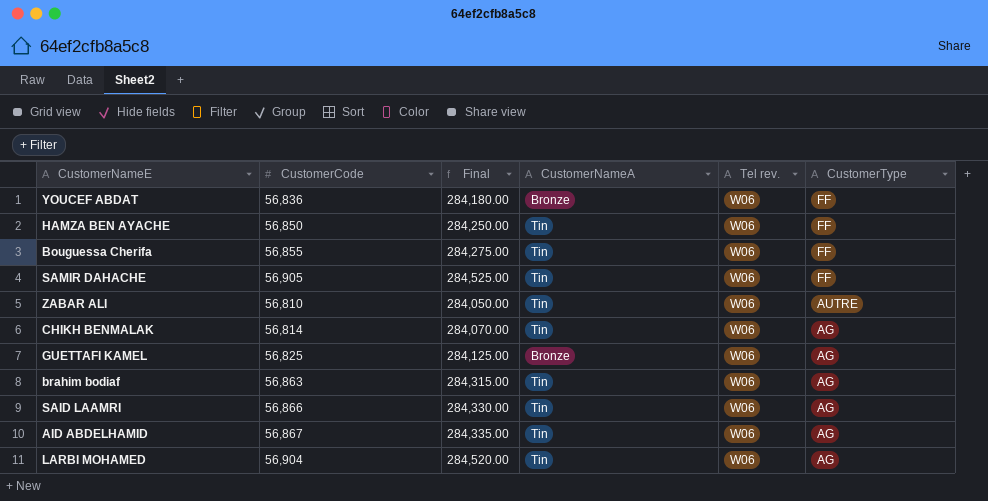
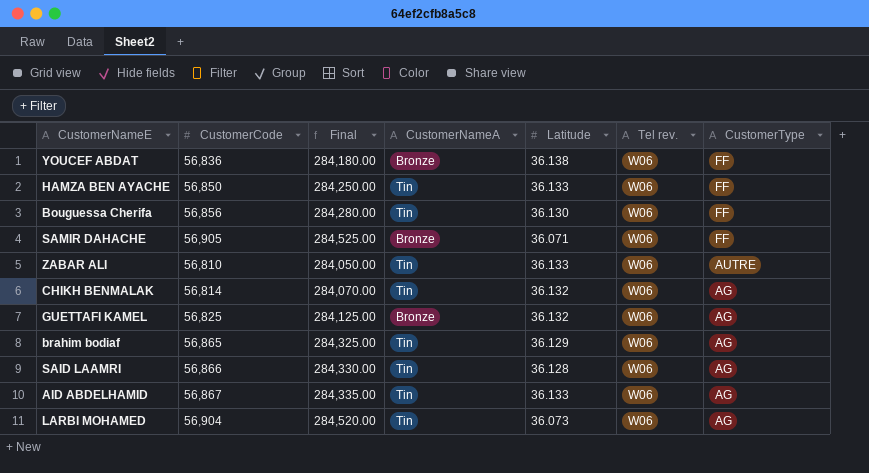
column Latitude | position: none -> 5
Bouguessa Cherifa | CustomerCode: 56,855 -> 56,856
Bouguessa Cherifa | Final: 284,275.00 -> 284,280.00
SAMIR DAHACHE | CustomerNameA: Tin -> Bronze
brahim bodiaf | CustomerCode: 56,863 -> 56,865
brahim bodiaf | Final: 284,315.00 -> 284,325.00

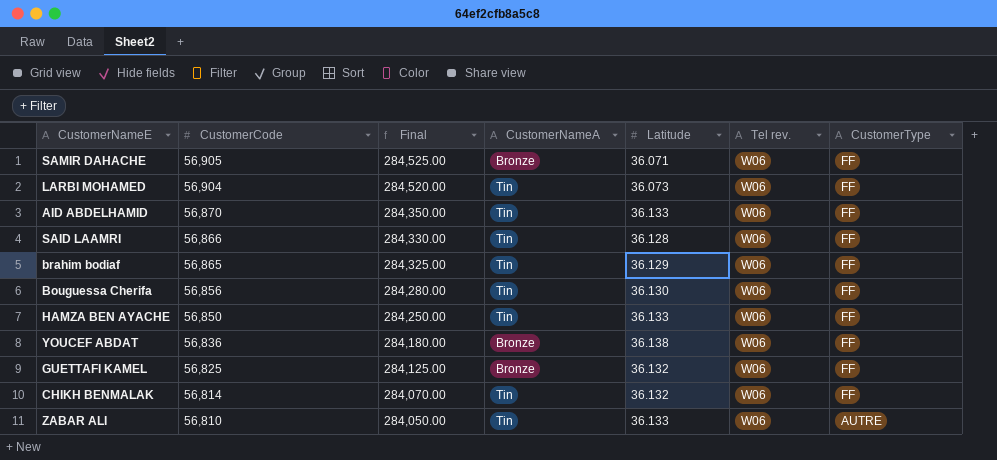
row order: CustomerType descending -> CustomerCode descending
LARBI MOHAMED | CustomerType: AG -> FF
AID ABDELHAMID | CustomerCode: 56,867 -> 56,870
AID ABDELHAMID | Final: 284,335.00 -> 284,350.00
AID ABDELHAMID | CustomerType: AG -> FF
SAID LAAMRI | CustomerType: AG -> FF
brahim bodiaf | CustomerType: AG -> FF
GUETTAFI KAMEL | CustomerType: AG -> FF
CHIKH BENMALAK | CustomerType: AG -> FF

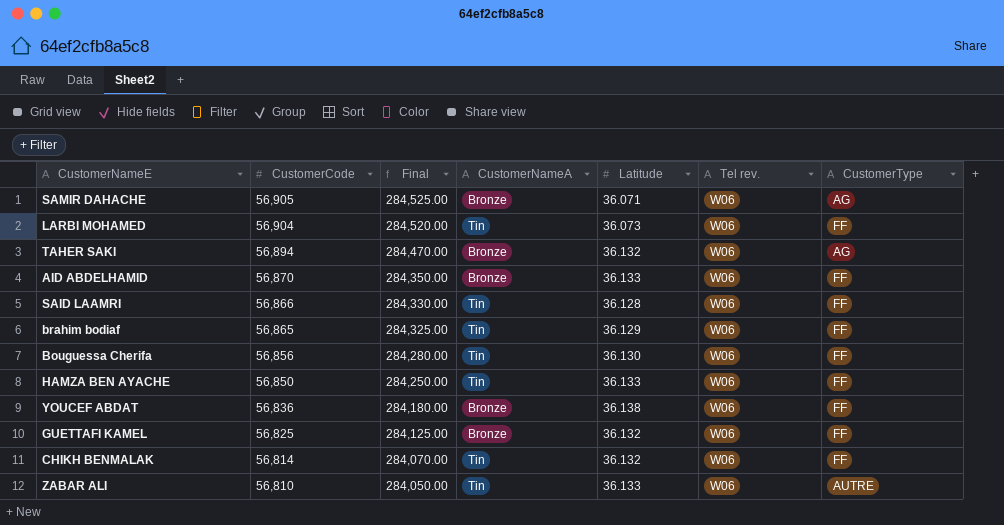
SAMIR DAHACHE | CustomerType: FF -> AG
row TAHER SAKI: none -> 56,894 | 284,470.00 | Bronze | 36.132 | W06 | AG
AID ABDELHAMID | CustomerNameA: Tin -> Bronze

